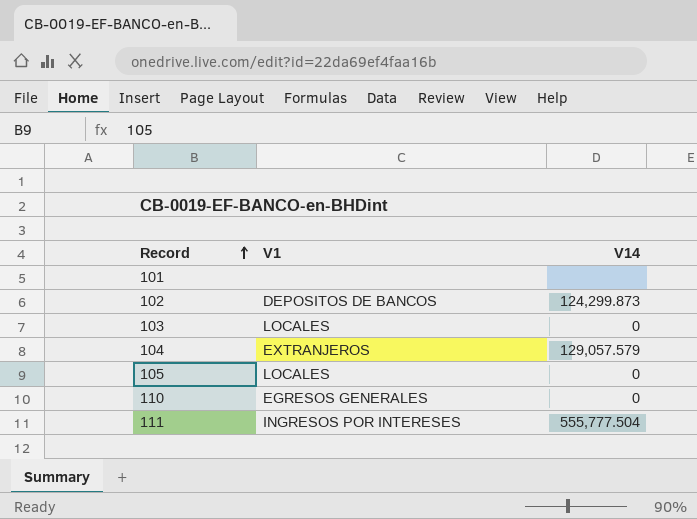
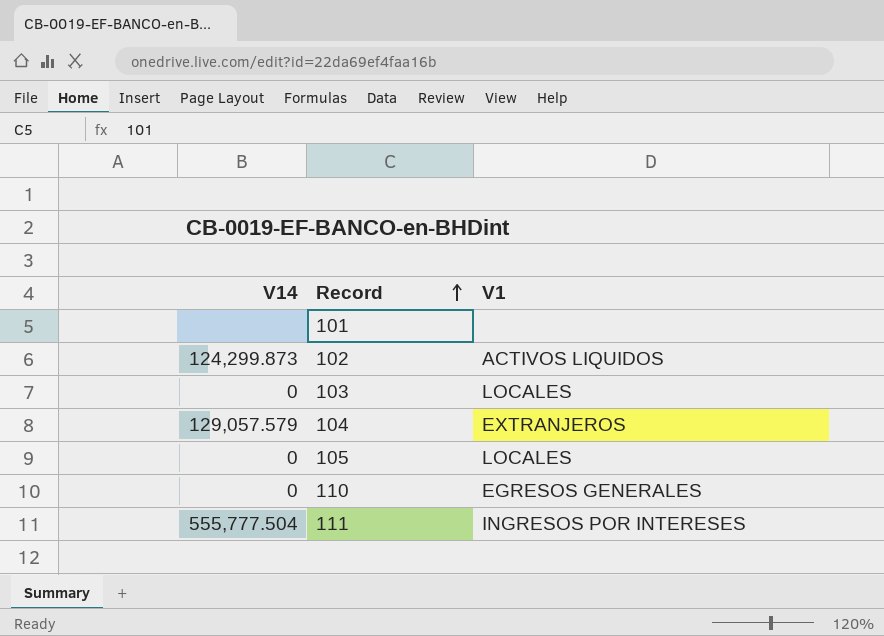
column V14 | position: 3 -> 1
102 | V1: DEPOSITOS DE BANCOS -> ACTIVOS LIQUIDOS

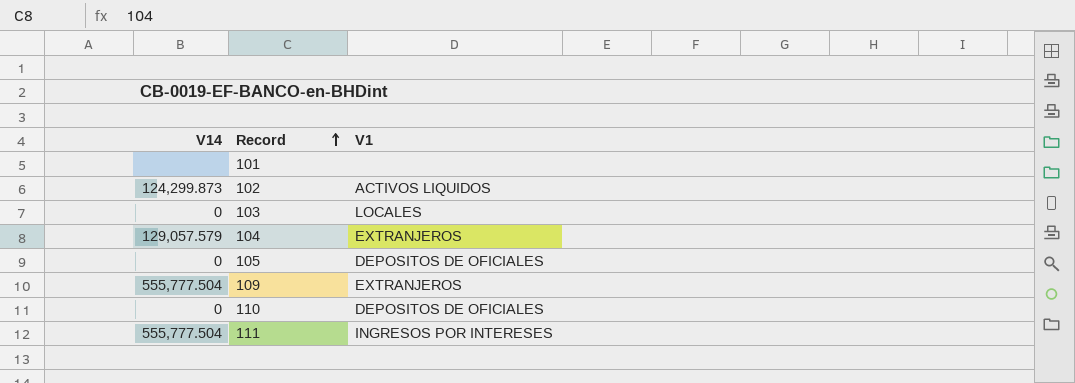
105 | V1: LOCALES -> DEPOSITOS DE OFICIALES
row 109: none -> 555,777.504 | EXTRANJEROS
110 | V1: EGRESOS GENERALES -> DEPOSITOS DE OFICIALES

